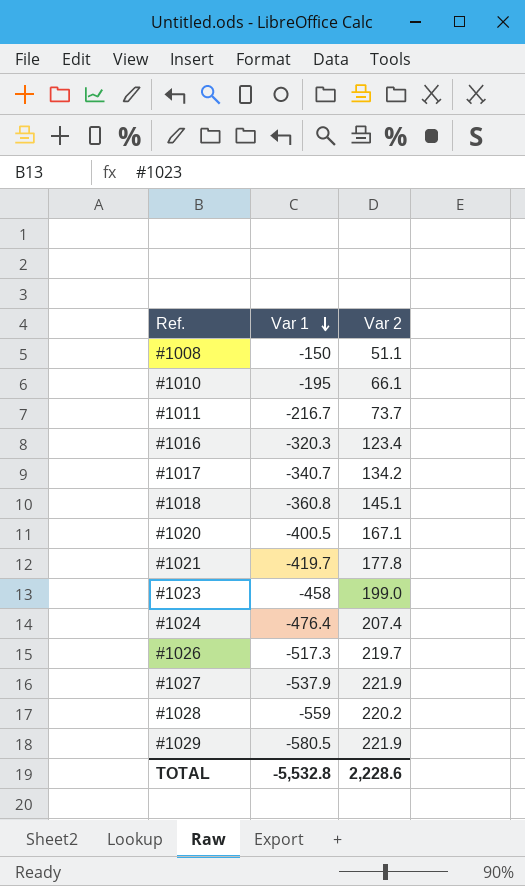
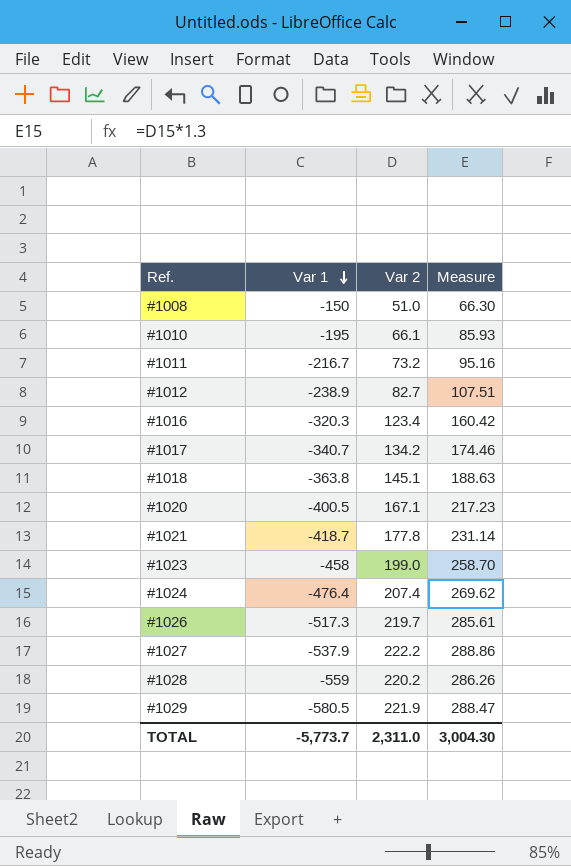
column Measure | formula: none -> [Var 2] * 1.3
#1008 | Var 2: 51.1 -> 51.0
#1011 | Var 2: 73.7 -> 73.2
row #1012: none -> -238.9 | 82.7 | 107.51
#1018 | Var 1: -360.8 -> -363.8
#1021 | Var 1: -419.7 -> -418.7
#1027 | Var 2: 221.9 -> 222.2
TOTAL | Var 1: -5,532.8 -> -5,773.7
TOTAL | Var 2: 2,228.6 -> 2,311.0

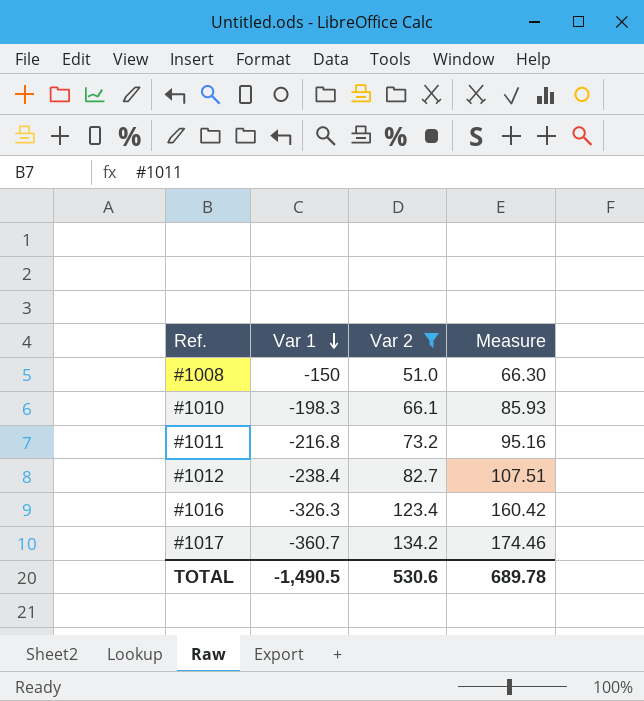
filter: none -> Var 2 <= 134.2
#1010 | Var 1: -195 -> -198.3
#1011 | Var 1: -216.7 -> -216.8
#1012 | Var 1: -238.9 -> -238.4
#1016 | Var 1: -320.3 -> -326.3
#1017 | Var 1: -340.7 -> -360.7
TOTAL | Var 1: -5,773.7 -> -1,490.5
TOTAL | Var 2: 2,311.0 -> 530.6
TOTAL | Measure: 3,004.30 -> 689.78

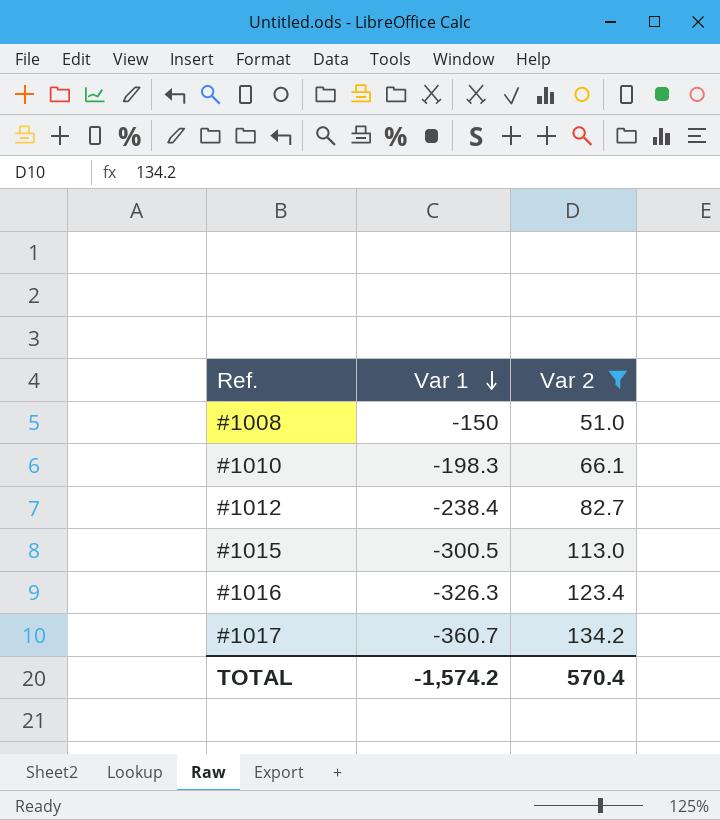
column Measure | formula: [Var 2] * 1.3 -> none
row #1011: -216.8 | 73.2 | 95.16 -> none
row #1015: none -> -300.5 | 113.0
TOTAL | Var 1: -1,490.5 -> -1,574.2
TOTAL | Var 2: 530.6 -> 570.4

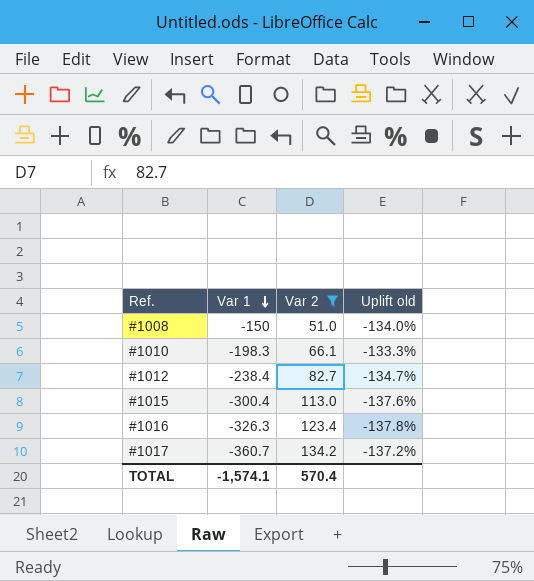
column Uplift old | formula: none -> ([Var 2] - [Var 1]) / [Var 1]
#1015 | Var 1: -300.5 -> -300.4
TOTAL | Var 1: -1,574.2 -> -1,574.1

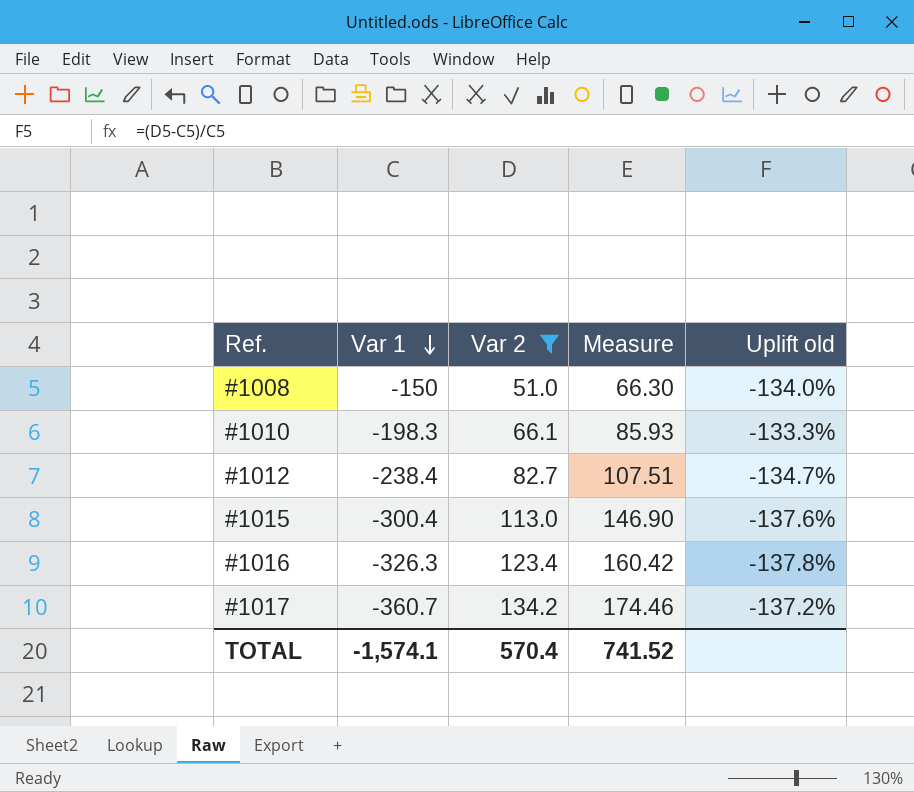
column Measure | formula: none -> [Var 2] * 1.3

